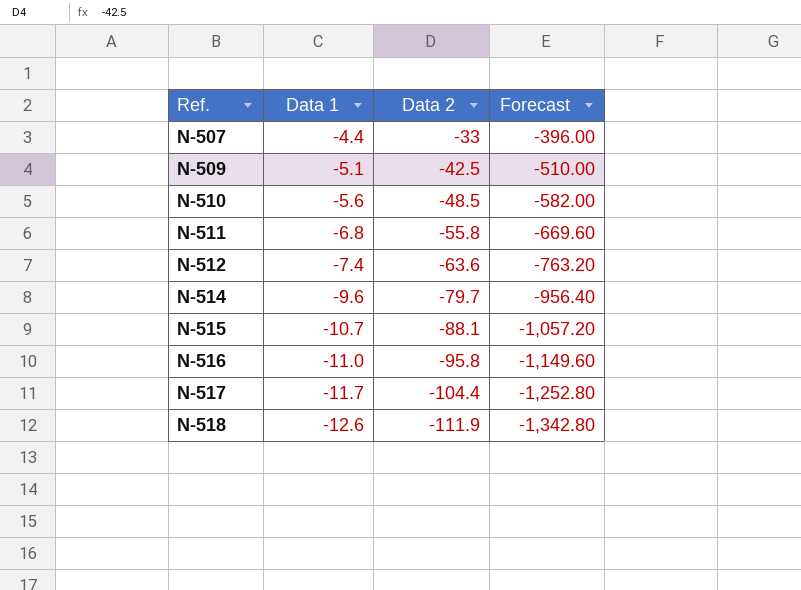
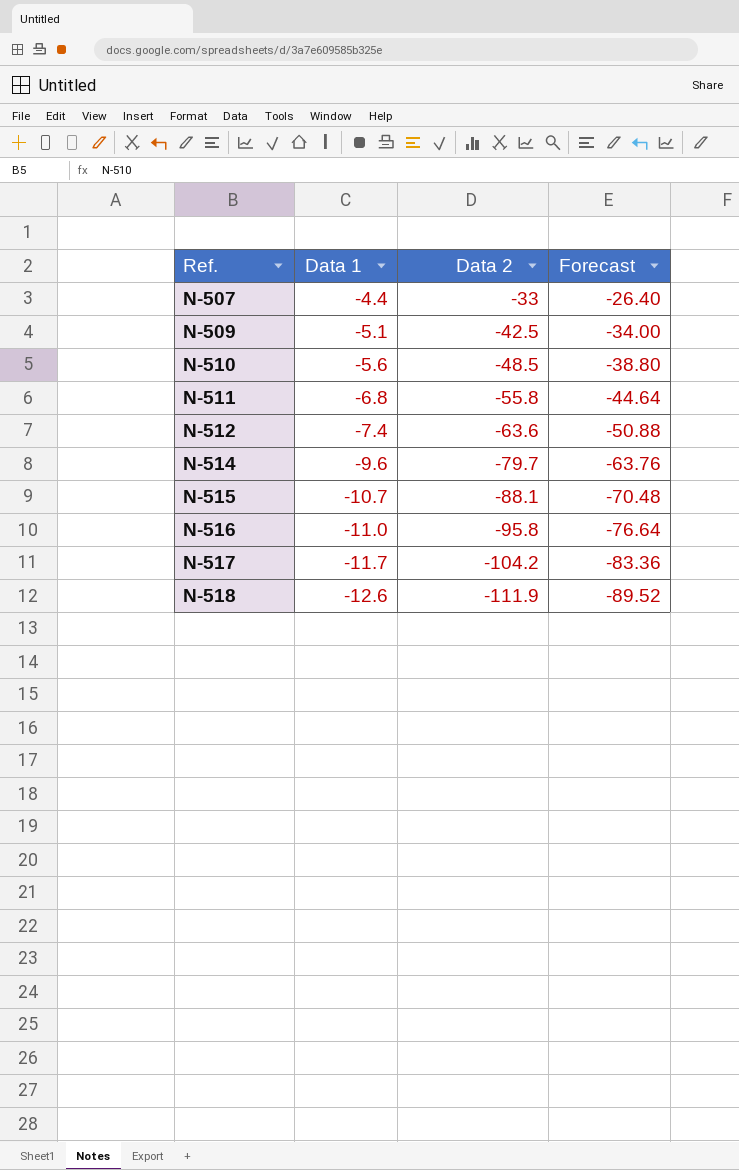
column Forecast | formula: [Data 2] * 12 -> [Data 2] * 0.8
N-517 | Data 2: -104.4 -> -104.2

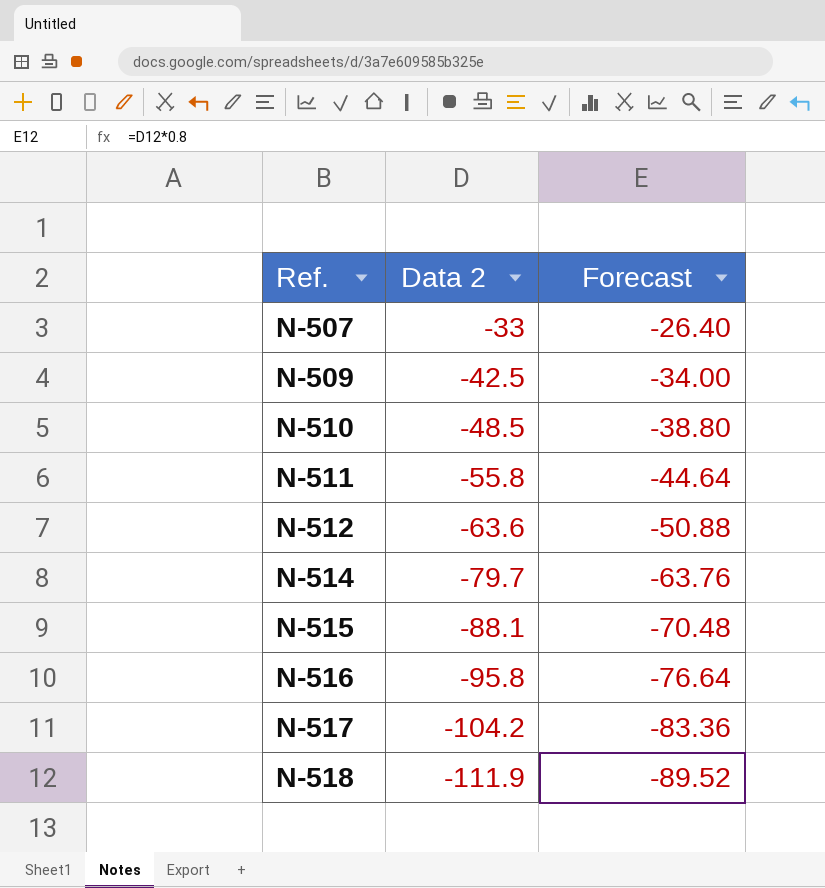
column Data 1 | position: 2 -> none

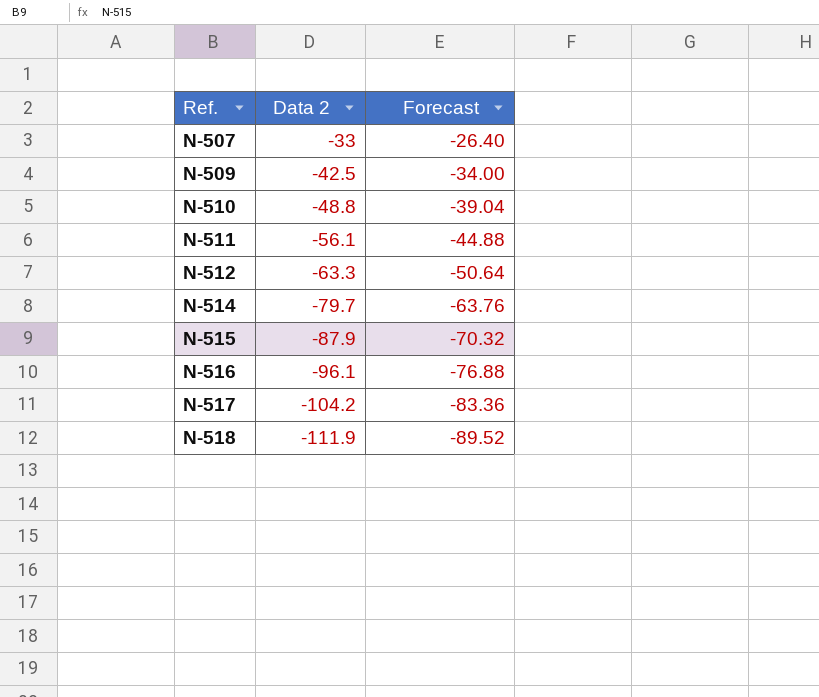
N-510 | Data 2: -48.5 -> -48.8
N-510 | Forecast: -38.80 -> -39.04
N-511 | Data 2: -55.8 -> -56.1
N-511 | Forecast: -44.64 -> -44.88
N-512 | Data 2: -63.6 -> -63.3
N-512 | Forecast: -50.88 -> -50.64
N-515 | Data 2: -88.1 -> -87.9
N-515 | Forecast: -70.48 -> -70.32
N-516 | Data 2: -95.8 -> -96.1
N-516 | Forecast: -76.64 -> -76.88

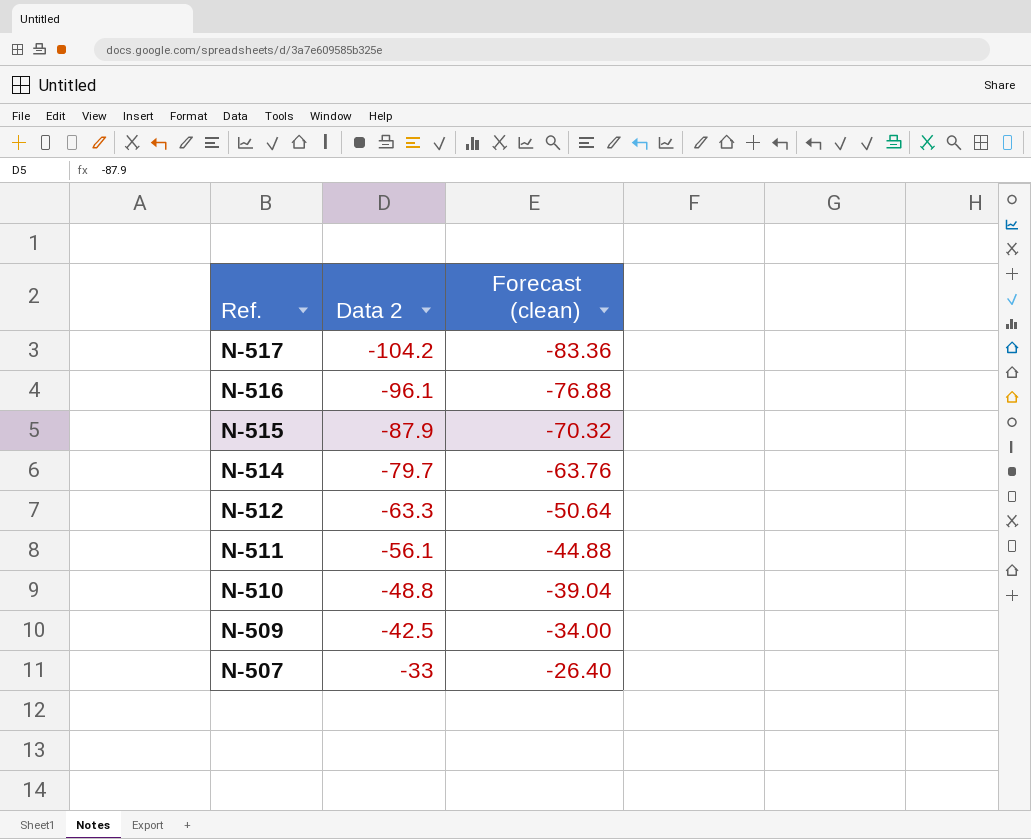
row order: Ref. ascending -> Ref. descending
column name: Forecast -> Forecast (clean)
row N-518: -111.9 | -89.52 -> none

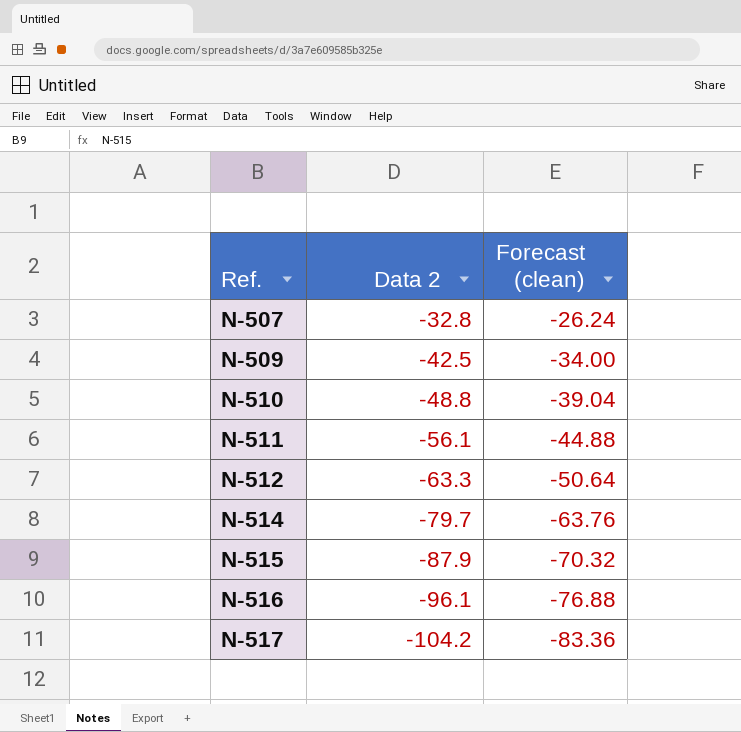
row order: Ref. descending -> Ref. ascending
N-507 | Data 2: -33 -> -32.8
N-507 | Forecast (clean): -26.40 -> -26.24

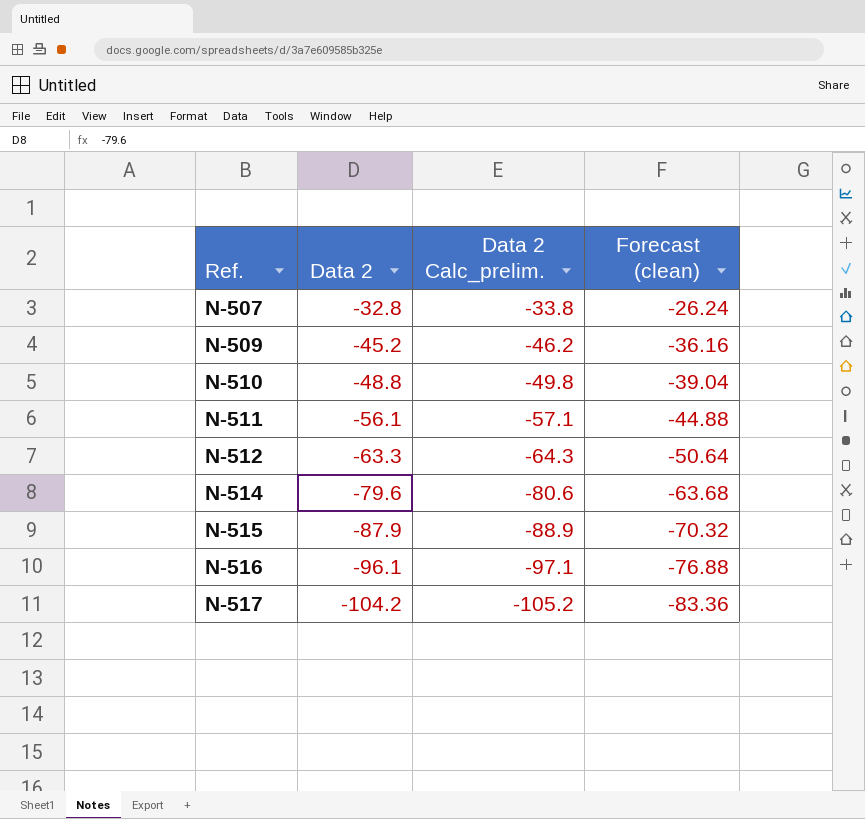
column Data 2 Calc_prelim. | formula: none -> [Data 2] - 1
N-509 | Data 2: -42.5 -> -45.2
N-509 | Forecast (clean): -34.00 -> -36.16
N-514 | Data 2: -79.7 -> -79.6
N-514 | Forecast (clean): -63.76 -> -63.68

